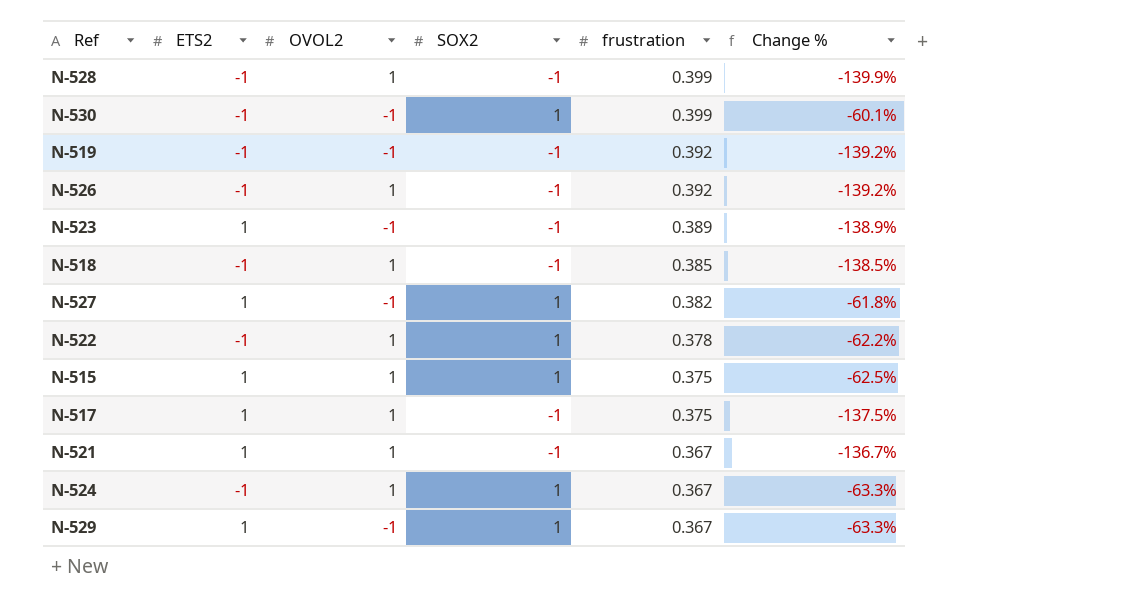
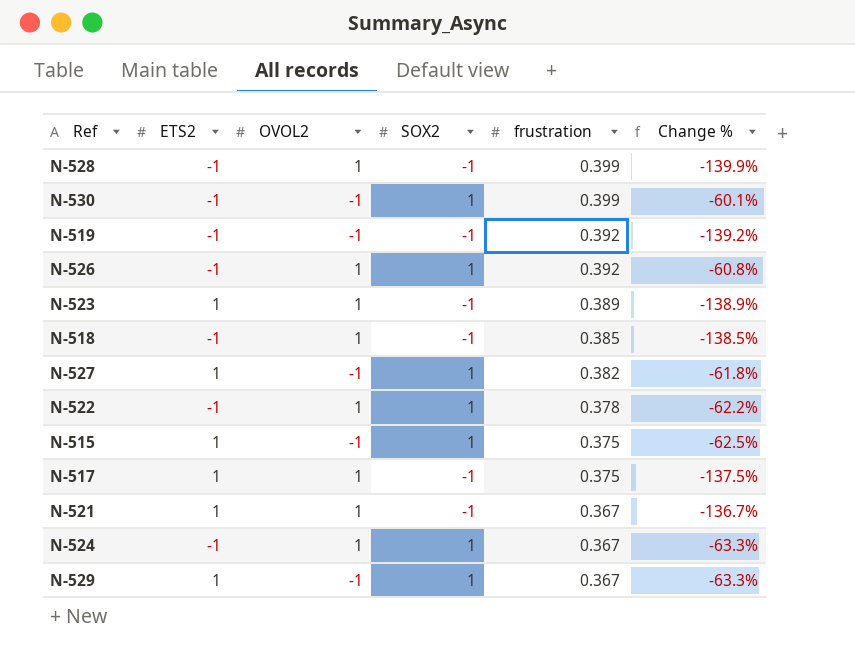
N-526 | SOX2: -1 -> 1
N-526 | Change %: -139.2% -> -60.8%
N-523 | OVOL2: -1 -> 1
N-515 | OVOL2: 1 -> -1

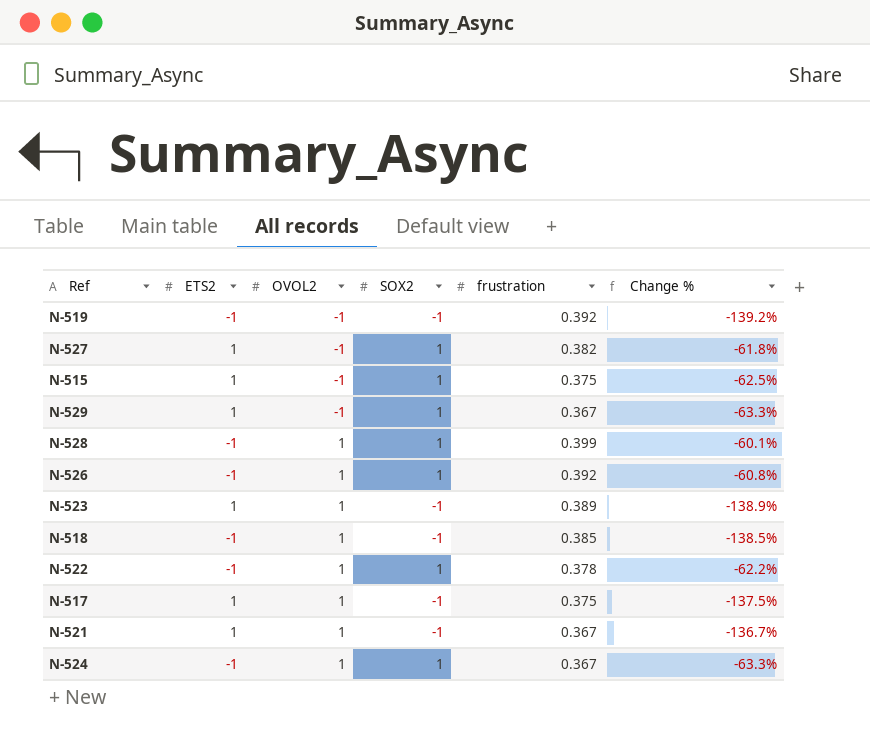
row order: frustration descending -> OVOL2 ascending
row N-530: -1 | -1 | 1 | 0.399 | -60.1% -> none
N-528 | SOX2: -1 -> 1
N-528 | Change %: -139.9% -> -60.1%

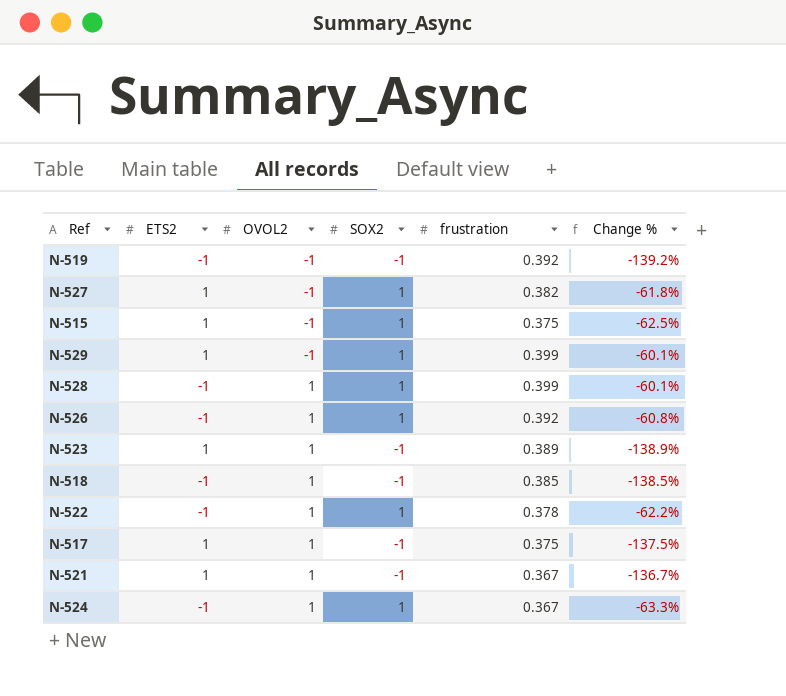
N-529 | frustration: 0.367 -> 0.399
N-529 | Change %: -63.3% -> -60.1%

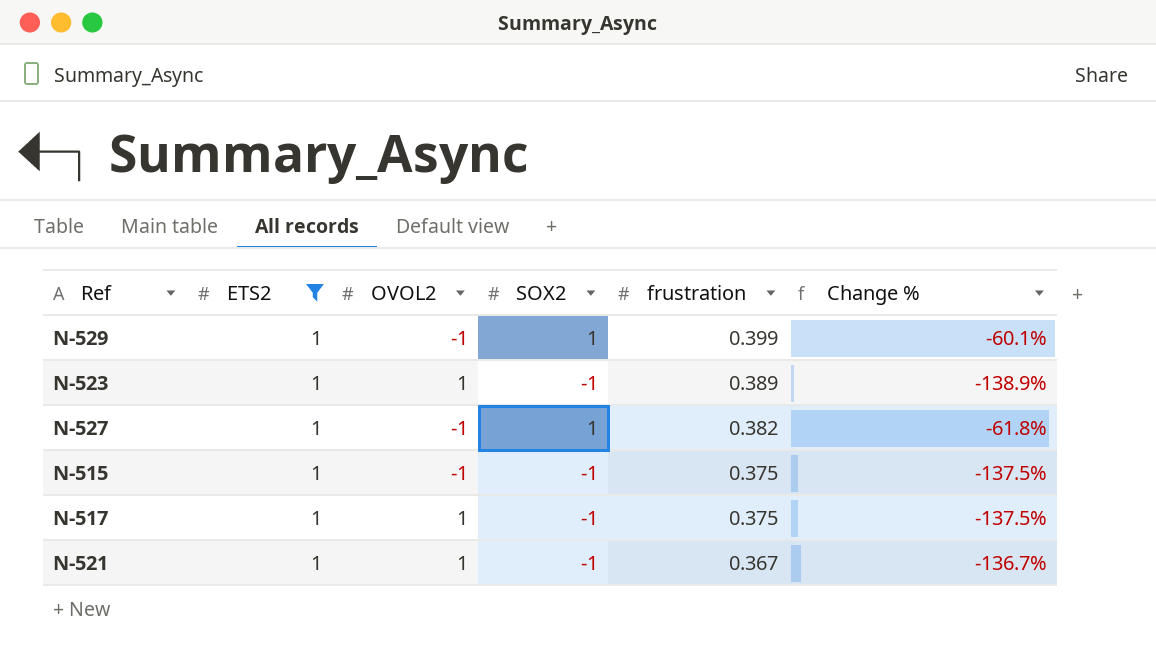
filter: none -> ETS2 = 1
row order: OVOL2 ascending -> frustration descending
N-515 | SOX2: 1 -> -1
N-515 | Change %: -62.5% -> -137.5%

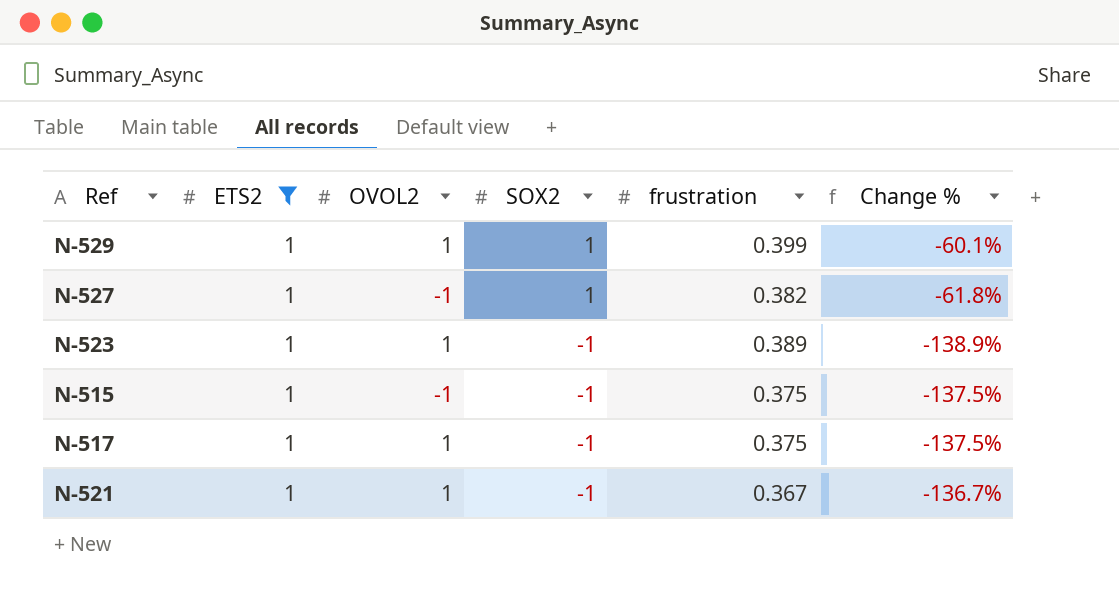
row order: frustration descending -> SOX2 descending
N-529 | OVOL2: -1 -> 1

